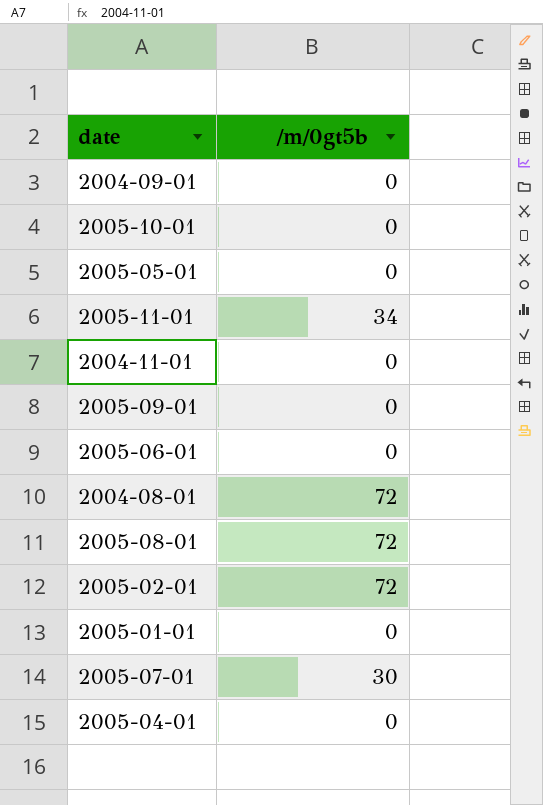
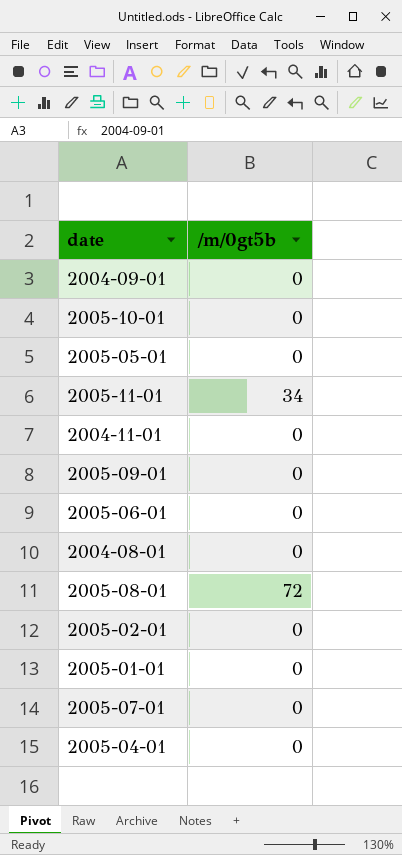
2004-08-01 | /m/0gt5b: 72 -> 0
2005-02-01 | /m/0gt5b: 72 -> 0
2005-07-01 | /m/0gt5b: 30 -> 0

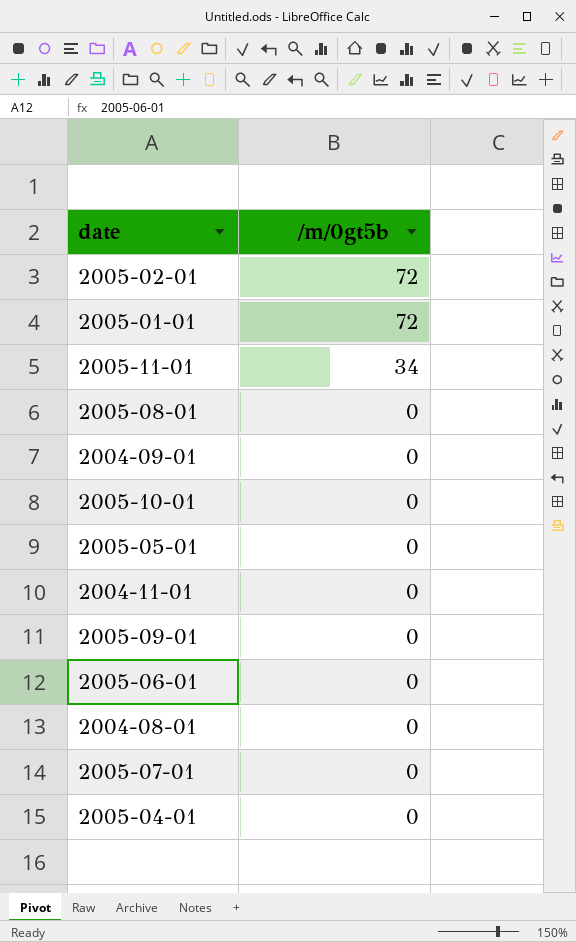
row order: none -> /m/0gt5b descending
2005-02-01 | /m/0gt5b: 0 -> 72
2005-01-01 | /m/0gt5b: 0 -> 72
2005-08-01 | /m/0gt5b: 72 -> 0

